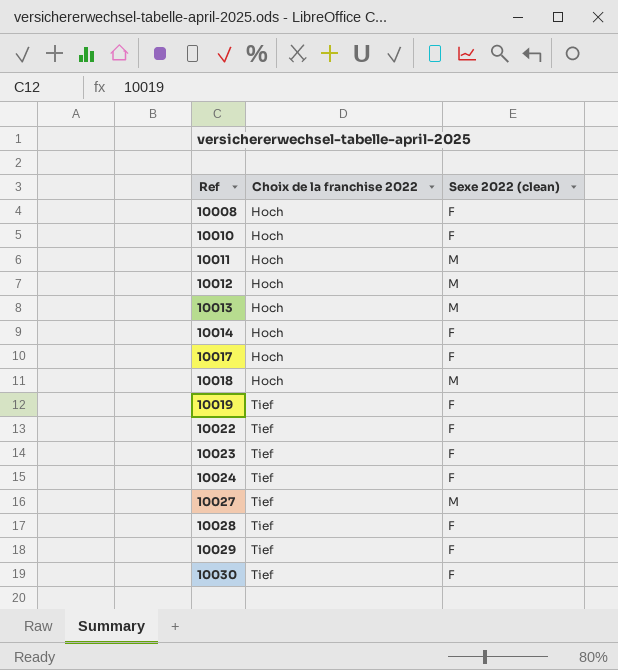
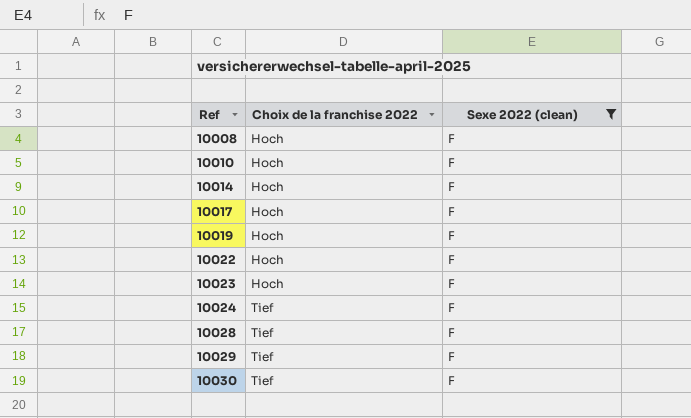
filter: none -> Sexe 2022 (clean) = F
10019 | Choix de la franchise 2022: Tief -> Hoch
10022 | Choix de la franchise 2022: Tief -> Hoch
10023 | Choix de la franchise 2022: Tief -> Hoch

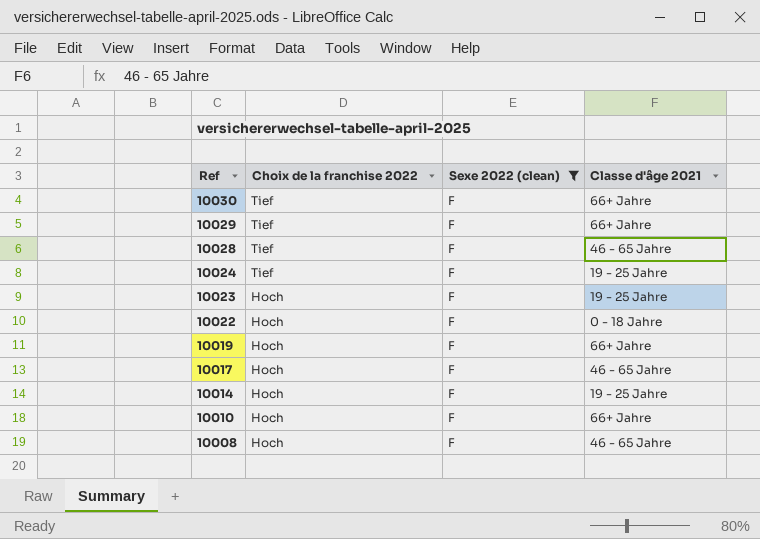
row order: Ref ascending -> Ref descending
column Classe d'âge 2021 | position: none -> 4

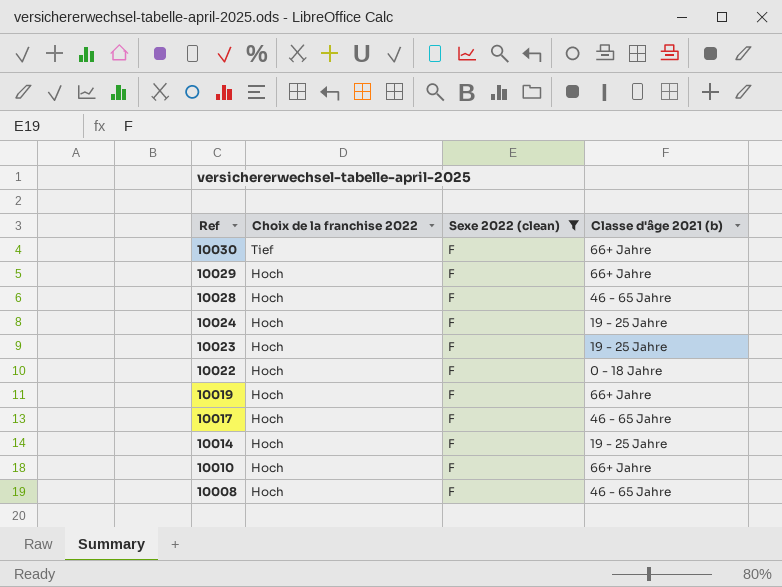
column name: Classe d'âge 2021 -> Classe d'âge 2021 (b)
10029 | Choix de la franchise 2022: Tief -> Hoch
10028 | Choix de la franchise 2022: Tief -> Hoch
10024 | Choix de la franchise 2022: Tief -> Hoch

